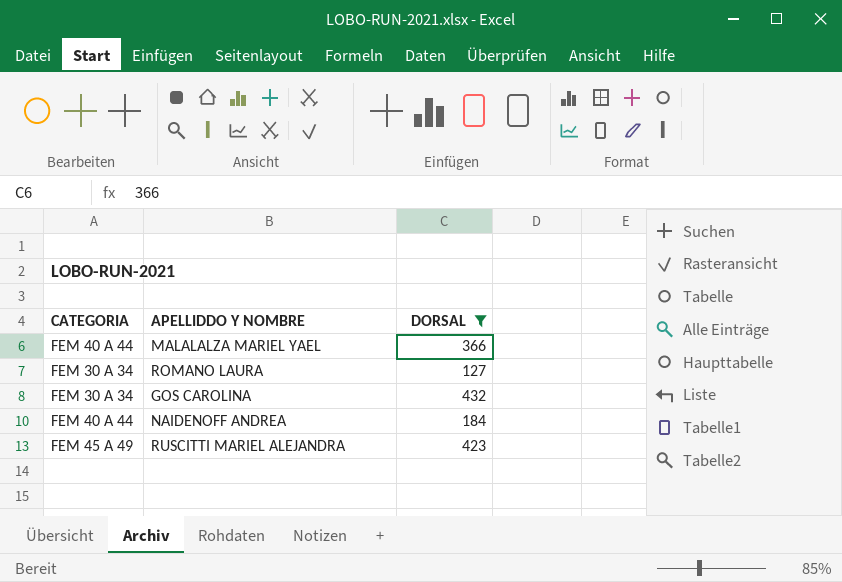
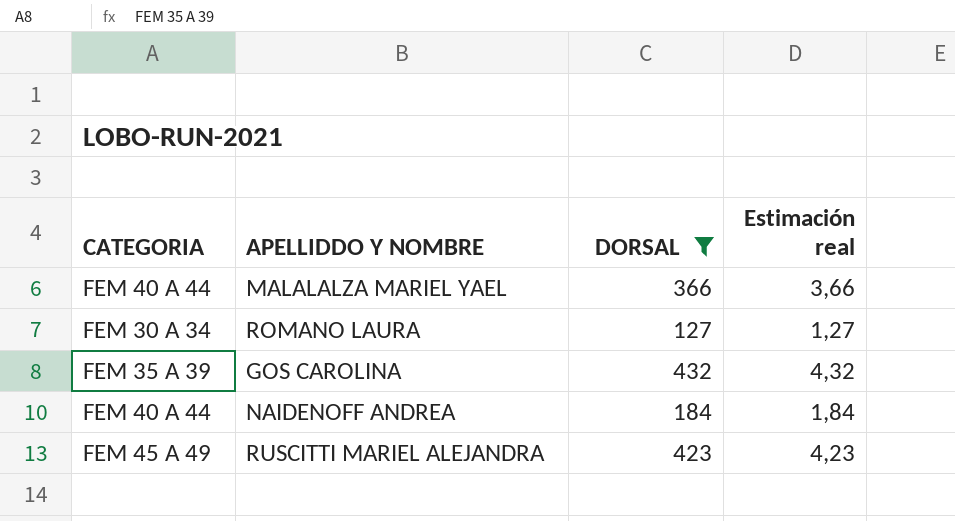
column Estimación real | formula: none -> [DORSAL] * 0,01
GOS CAROLINA | CATEGORIA: FEM 30 A 34 -> FEM 35 A 39

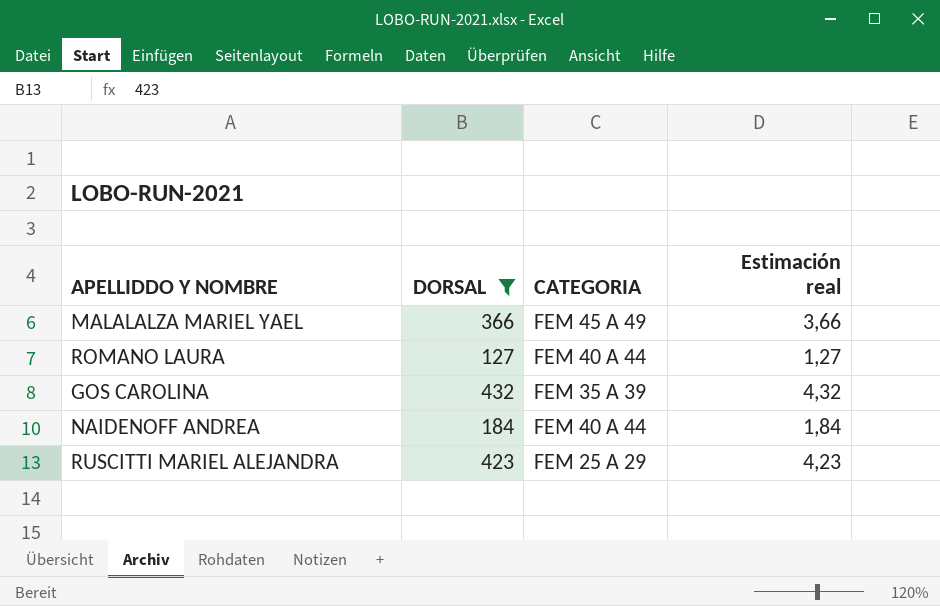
column CATEGORIA | position: 1 -> 3
MALALALZA MARIEL YAEL | CATEGORIA: FEM 40 A 44 -> FEM 45 A 49
ROMANO LAURA | CATEGORIA: FEM 30 A 34 -> FEM 40 A 44
RUSCITTI MARIEL ALEJANDRA | CATEGORIA: FEM 45 A 49 -> FEM 25 A 29

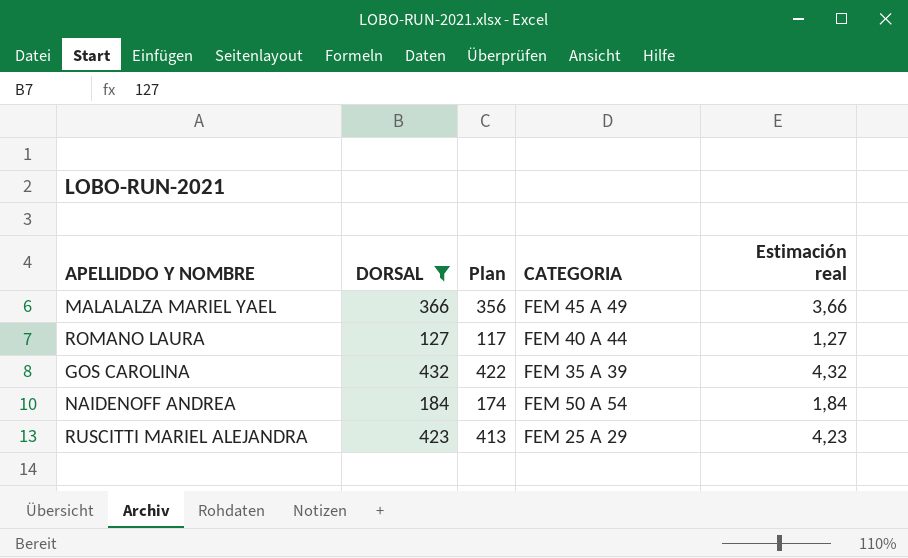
column Plan | formula: none -> [DORSAL] - 10
NAIDENOFF ANDREA | CATEGORIA: FEM 40 A 44 -> FEM 50 A 54

